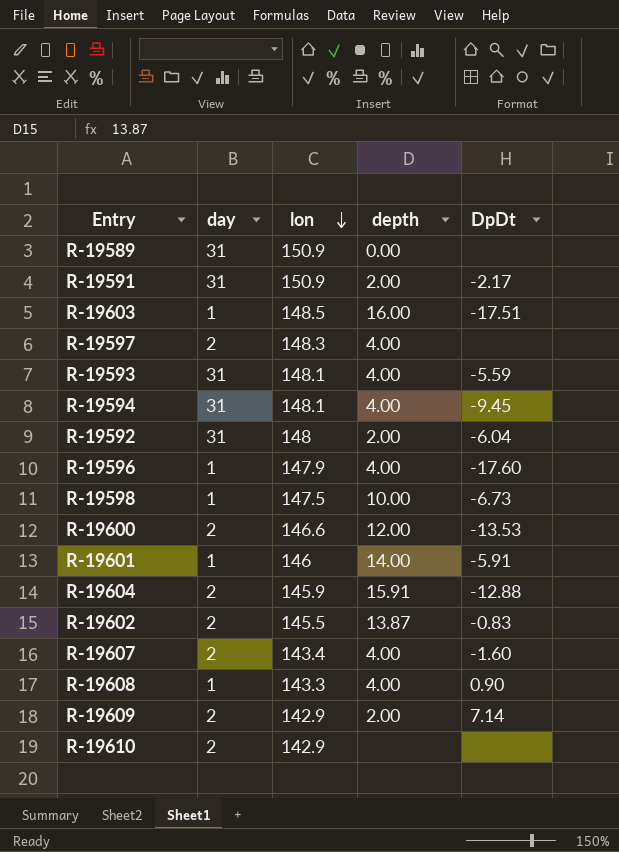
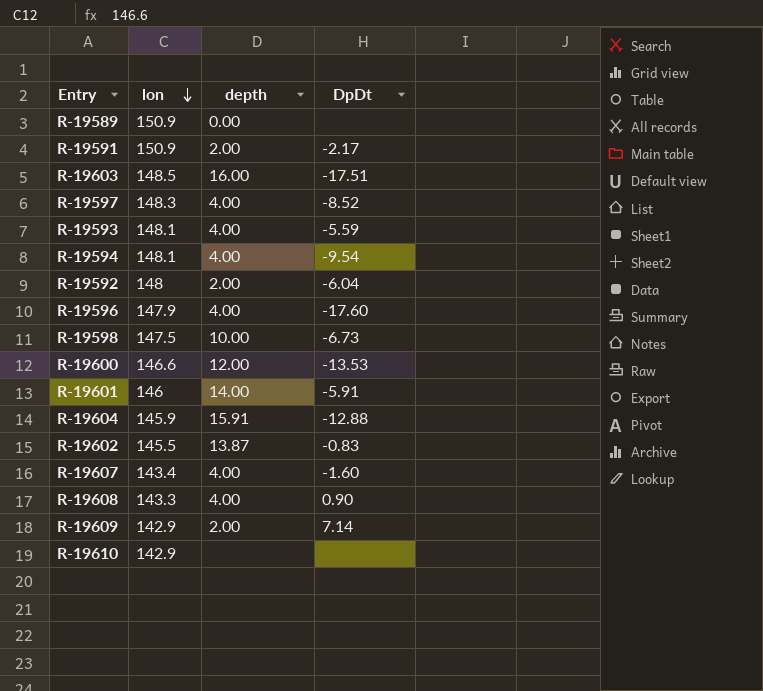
column day | position: 2 -> none
R-19597 | DpDt: none -> -8.52
R-19594 | DpDt: -9.45 -> -9.54

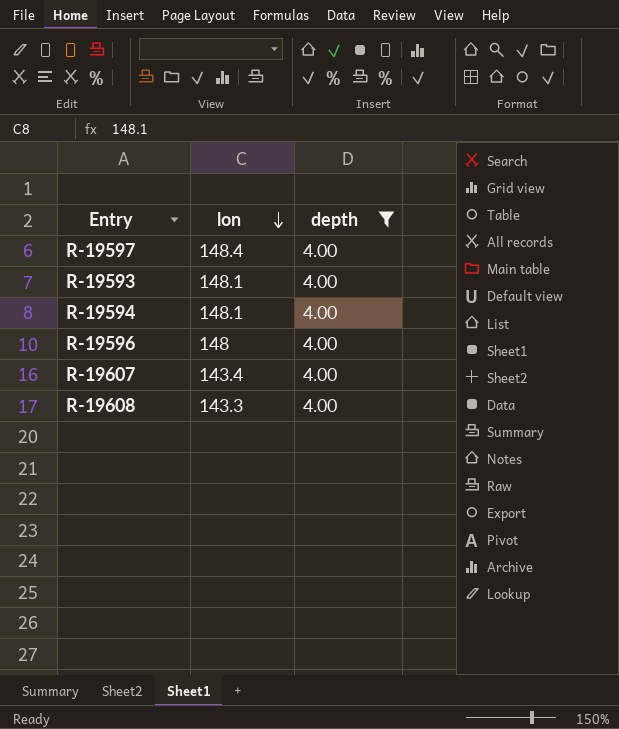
filter: none -> depth = 4.00
column DpDt | position: 4 -> none
R-19597 | lon: 148.3 -> 148.4
R-19596 | lon: 147.9 -> 148

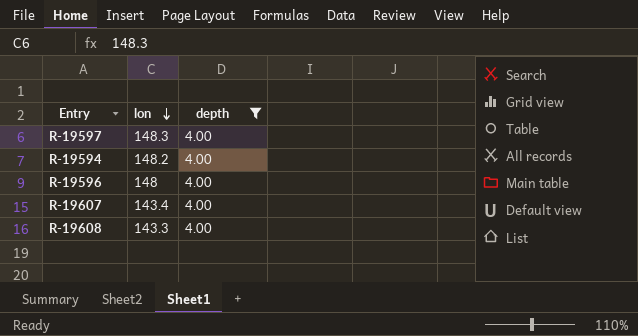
row R-19593: 148.1 | 4.00 -> none
R-19597 | lon: 148.4 -> 148.3
R-19594 | lon: 148.1 -> 148.2

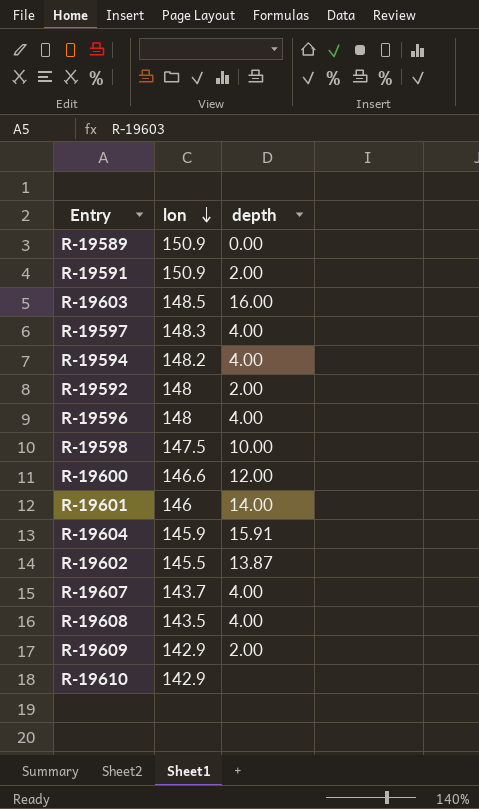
filter: depth = 4.00 -> none
R-19607 | lon: 143.4 -> 143.7
R-19608 | lon: 143.3 -> 143.5

